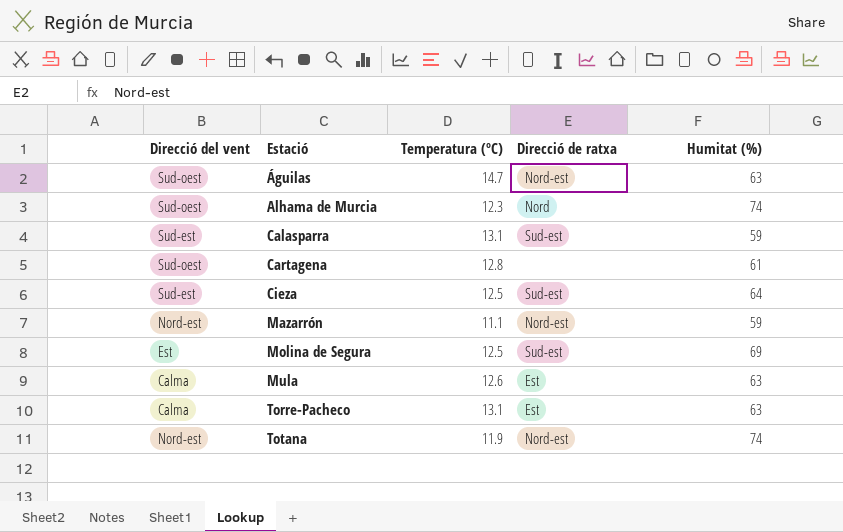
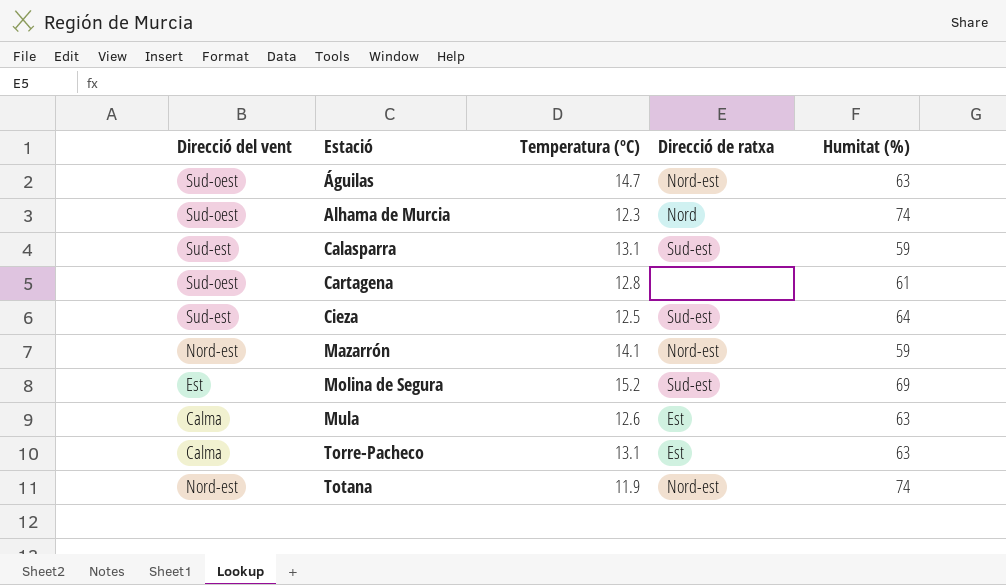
Mazarrón | Temperatura (ºC): 11.1 -> 14.1
Molina de Segura | Temperatura (ºC): 12.5 -> 15.2

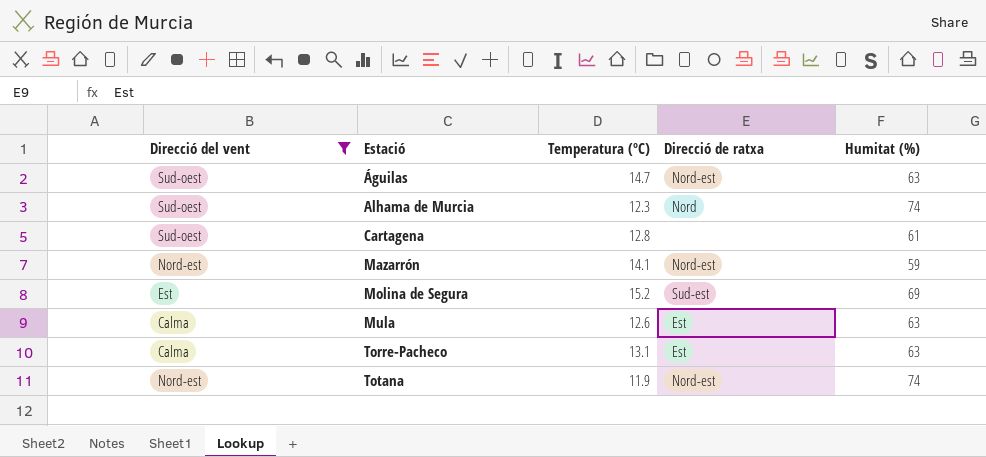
filter: none -> Direcció del vent != Sud-est

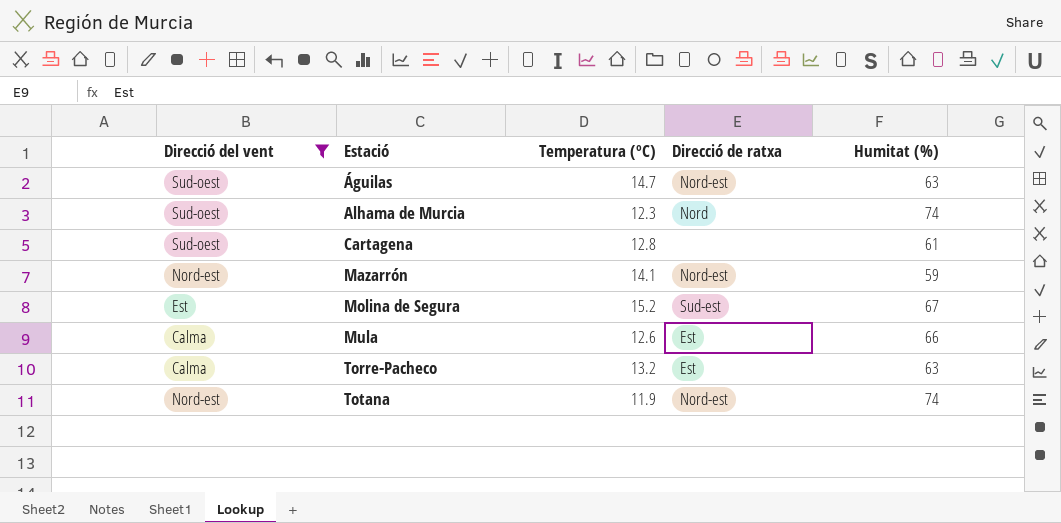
Molina de Segura | Humitat (%): 69 -> 67
Mula | Humitat (%): 63 -> 66
Torre-Pacheco | Temperatura (ºC): 13.1 -> 13.2

